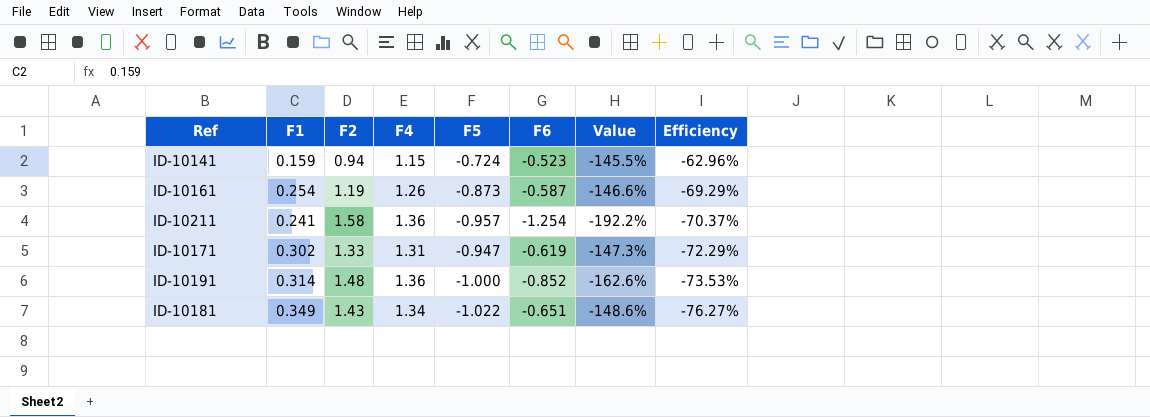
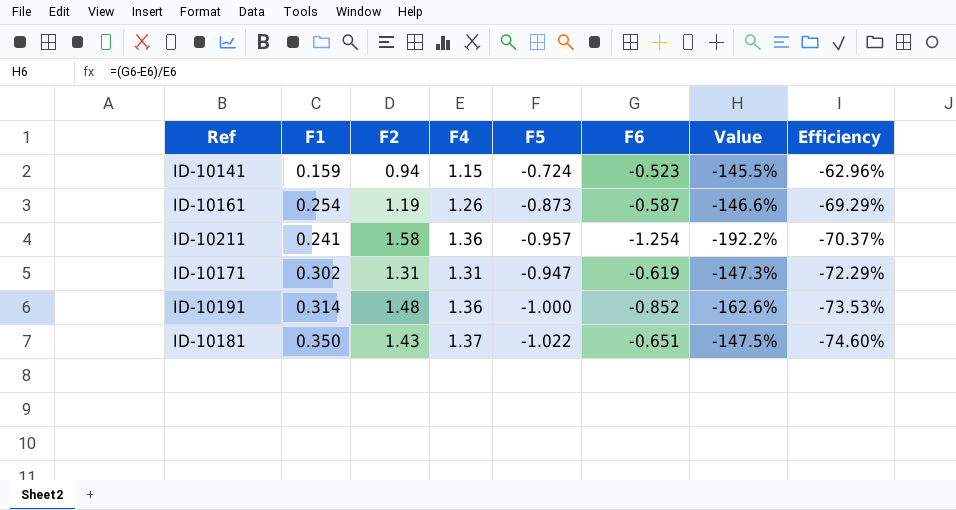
ID-10171 | F2: 1.33 -> 1.31
ID-10181 | F1: 0.349 -> 0.350
ID-10181 | F4: 1.34 -> 1.37
ID-10181 | Value: -148.6% -> -147.5%
ID-10181 | Efficiency: -76.27% -> -74.60%

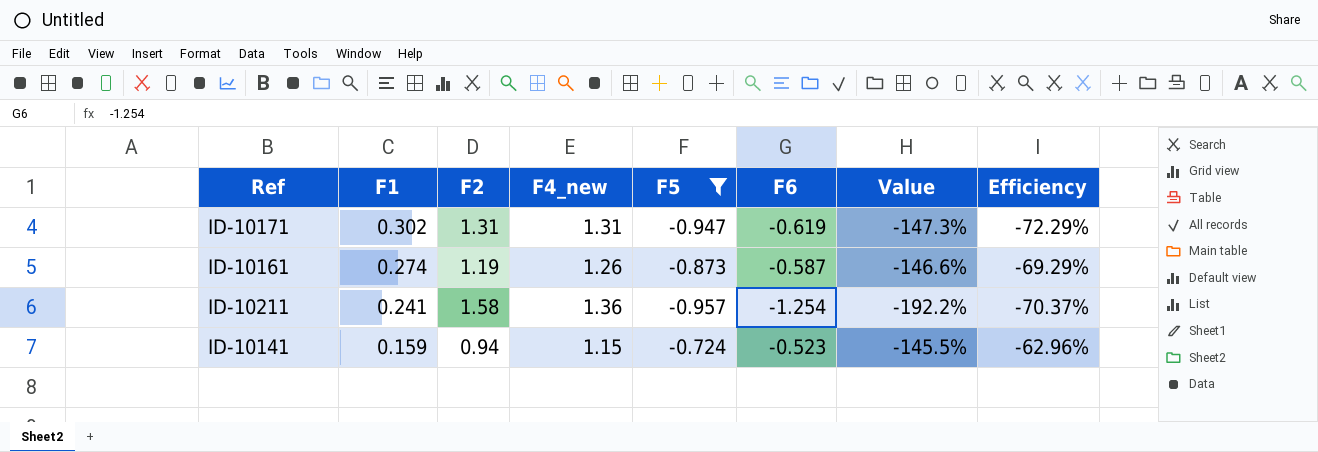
filter: none -> F5 >= -0.957
row order: Efficiency descending -> F1 descending
column name: F4 -> F4_new
ID-10161 | F1: 0.254 -> 0.274

